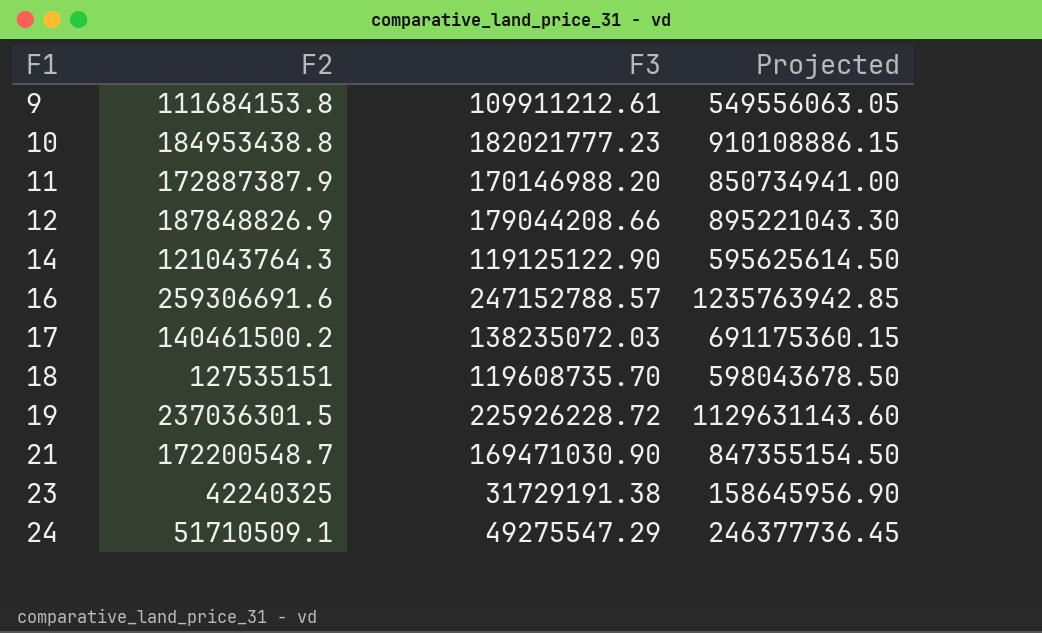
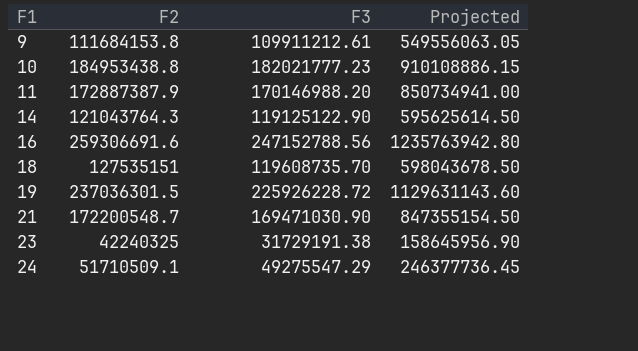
row 12: 187848826.9 | 179044208.66 | 895221043.30 -> none
row 17: 140461500.2 | 138235072.03 | 691175360.15 -> none
16 | F3: 247152788.57 -> 247152788.56
16 | Projected: 1235763942.85 -> 1235763942.80

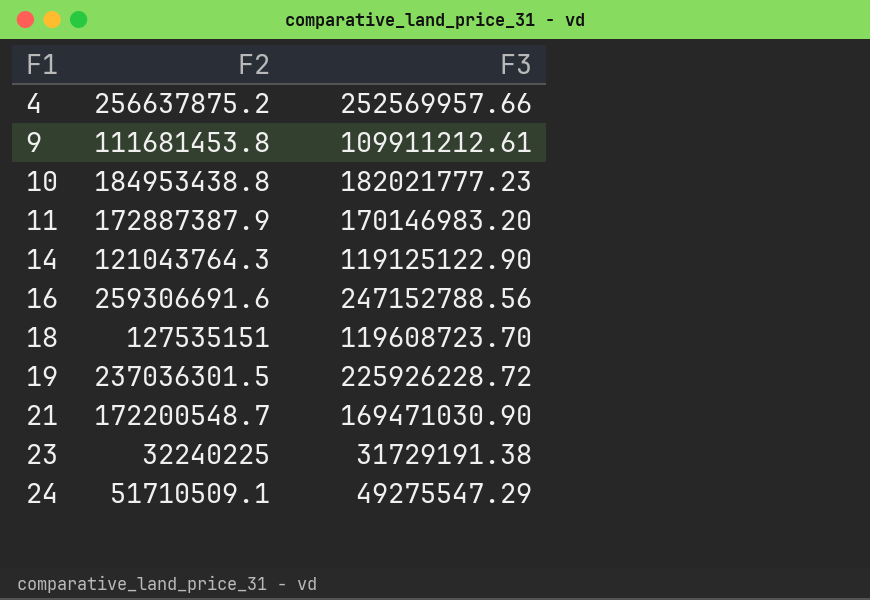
column Projected | formula: [F3] * 5 -> none
row 4: none -> 256637875.2 | 252569957.66
9 | F2: 111684153.8 -> 111681453.8
11 | F3: 170146988.20 -> 170146983.20
18 | F3: 119608735.70 -> 119608723.70
23 | F2: 42240325 -> 32240225

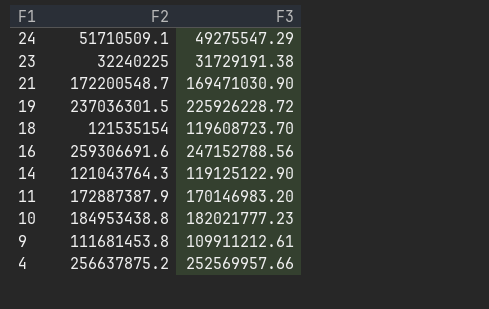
row order: F1 ascending -> F1 descending
18 | F2: 127535151 -> 121535154

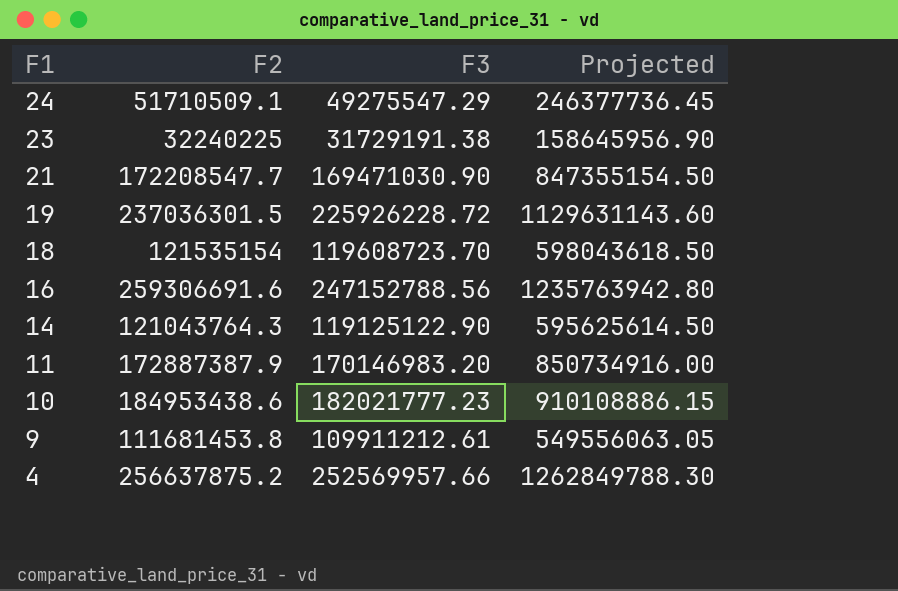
column Projected | formula: none -> [F3] * 5
21 | F2: 172200548.7 -> 172208547.7
10 | F2: 184953438.8 -> 184953438.6

